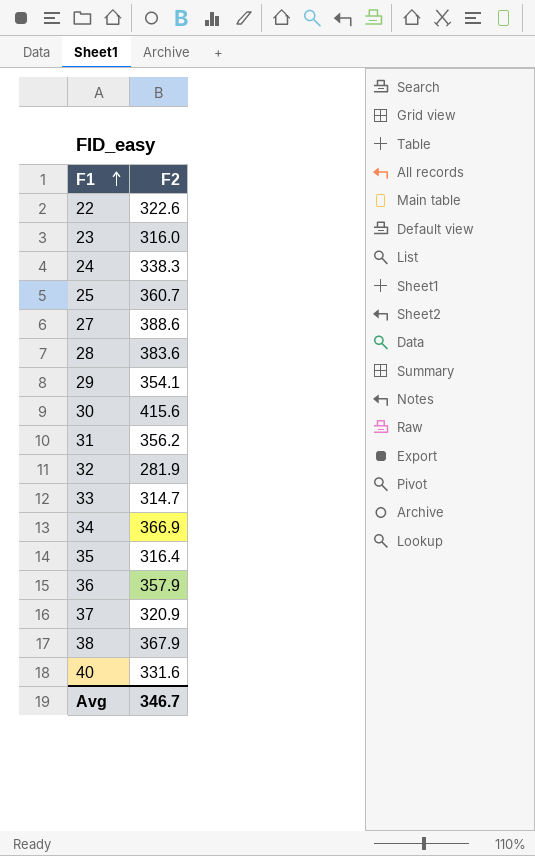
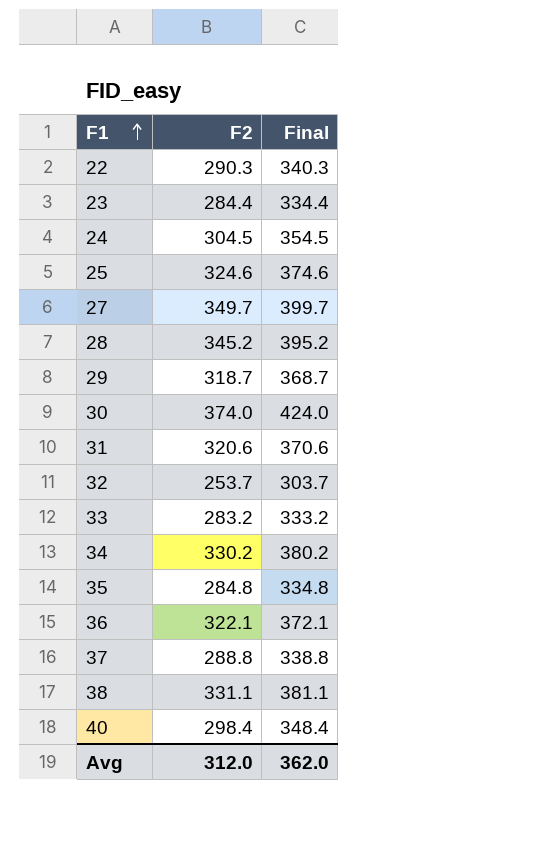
column Final | formula: none -> [F2] + 50
22 | F2: 322.6 -> 290.3
23 | F2: 316.0 -> 284.4
24 | F2: 338.3 -> 304.5
25 | F2: 360.7 -> 324.6
27 | F2: 388.6 -> 349.7
28 | F2: 383.6 -> 345.2
29 | F2: 354.1 -> 318.7
30 | F2: 415.6 -> 374.0
31 | F2: 356.2 -> 320.6
32 | F2: 281.9 -> 253.7
33 | F2: 314.7 -> 283.2
34 | F2: 366.9 -> 330.2
35 | F2: 316.4 -> 284.8
36 | F2: 357.9 -> 322.1
37 | F2: 320.9 -> 288.8
38 | F2: 367.9 -> 331.1
40 | F2: 331.6 -> 298.4
Avg | F2: 346.7 -> 312.0

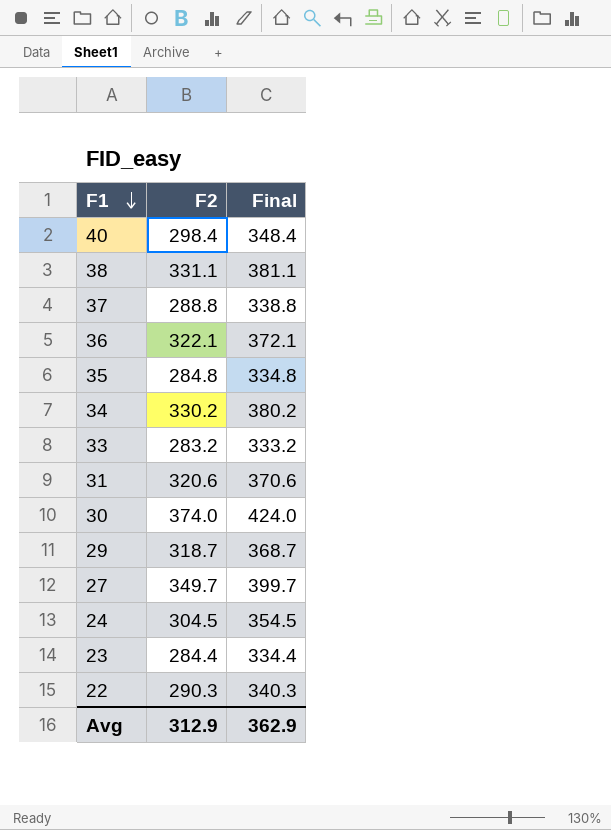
row order: F1 ascending -> F1 descending
row 25: 324.6 | 374.6 -> none
row 28: 345.2 | 395.2 -> none
row 32: 253.7 | 303.7 -> none
Avg | F2: 312.0 -> 312.9
Avg | Final: 362.0 -> 362.9

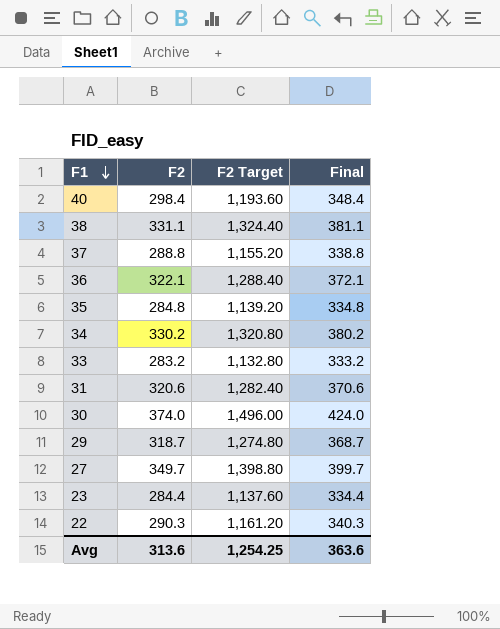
column F2 Target | formula: none -> [F2] * 4
row 24: 304.5 | 354.5 -> none
Avg | F2: 312.9 -> 313.6
Avg | Final: 362.9 -> 363.6

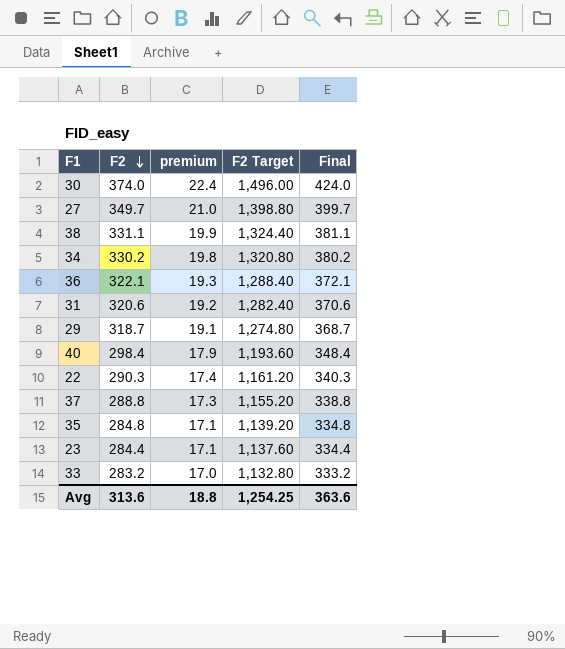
row order: F1 descending -> F2 descending
column premium | formula: none -> [F2] * 0.06

